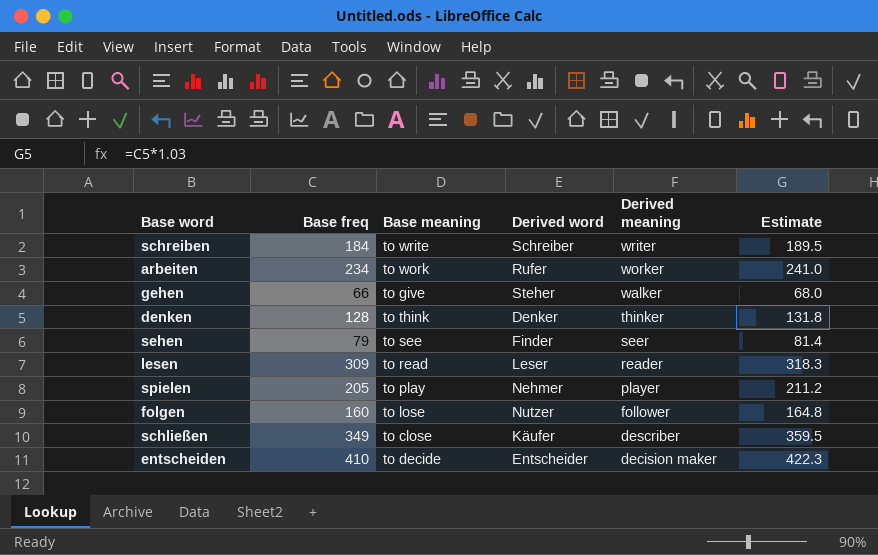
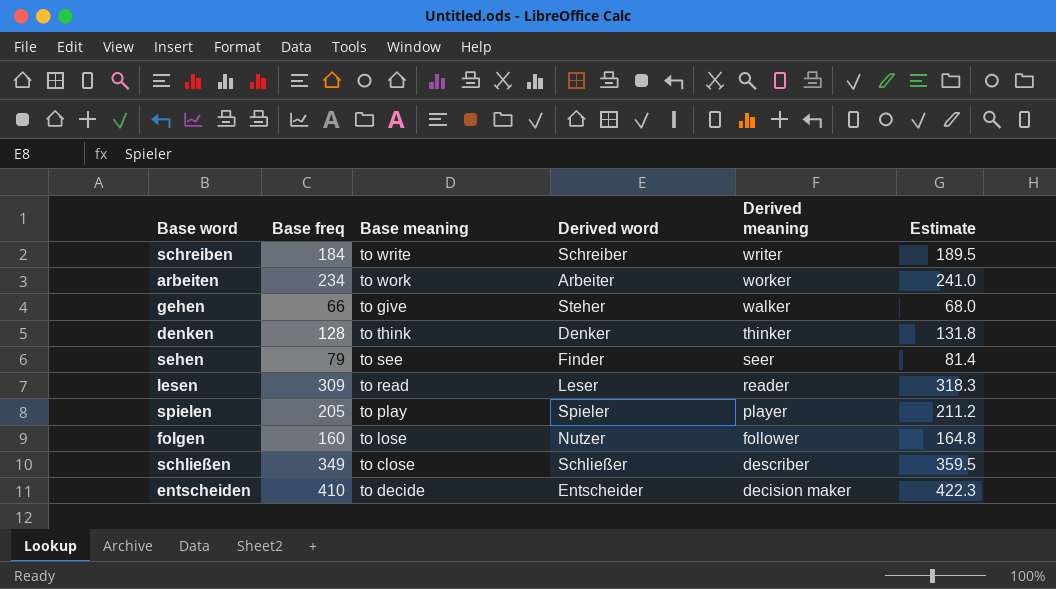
arbeiten | Derived word: Rufer -> Arbeiter
spielen | Derived word: Nehmer -> Spieler
schließen | Derived word: Käufer -> Schließer

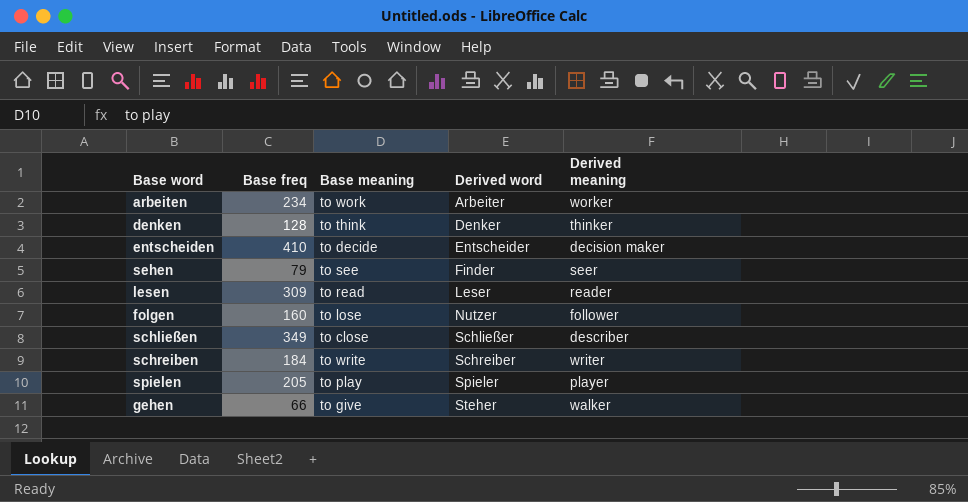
row order: Derived meaning descending -> Derived word ascending
column Estimate | formula: [Base freq] * 1.03 -> none

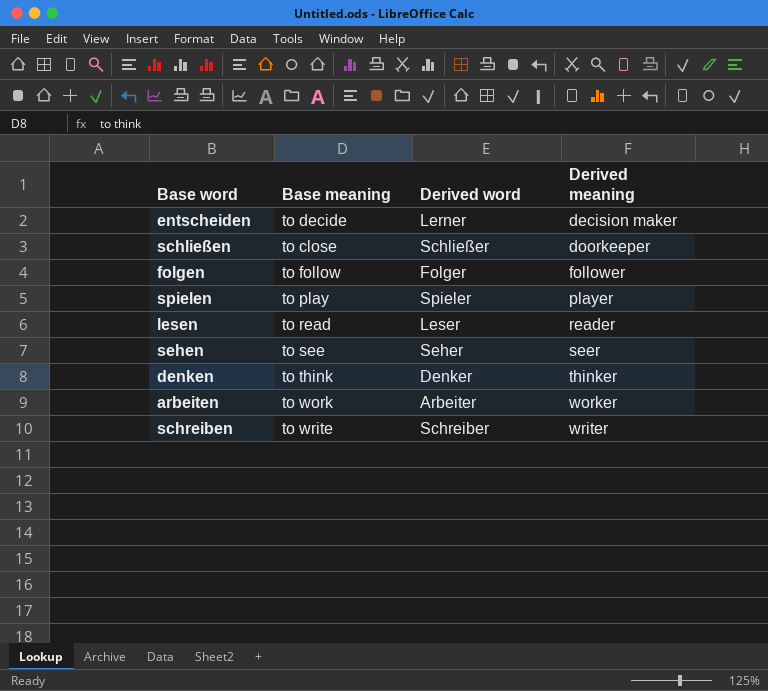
row order: Derived word ascending -> Derived meaning ascending
column Base freq | position: 2 -> none
row gehen: 66 | to give | Steher | walker -> none
entscheiden | Derived word: Entscheider -> Lerner
schließen | Derived meaning: describer -> doorkeeper
folgen | Base meaning: to lose -> to follow
folgen | Derived word: Nutzer -> Folger
sehen | Derived word: Finder -> Seher

